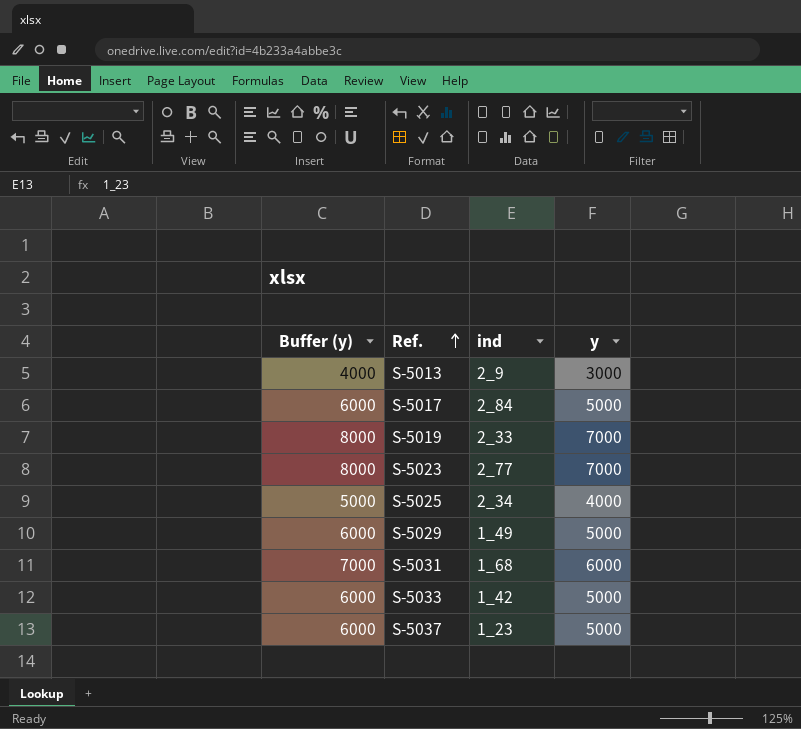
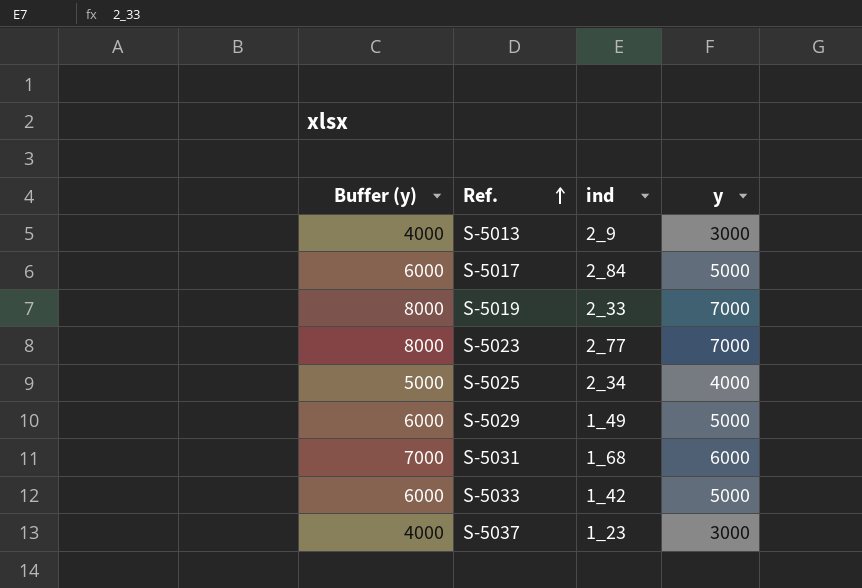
S-5037 | Buffer (y): 6000 -> 4000
S-5037 | y: 5000 -> 3000

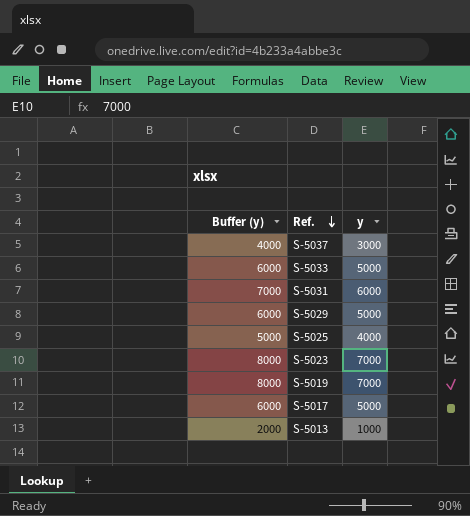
row order: Ref. ascending -> Ref. descending
column ind | position: 3 -> none
S-5013 | Buffer (y): 4000 -> 2000
S-5013 | y: 3000 -> 1000

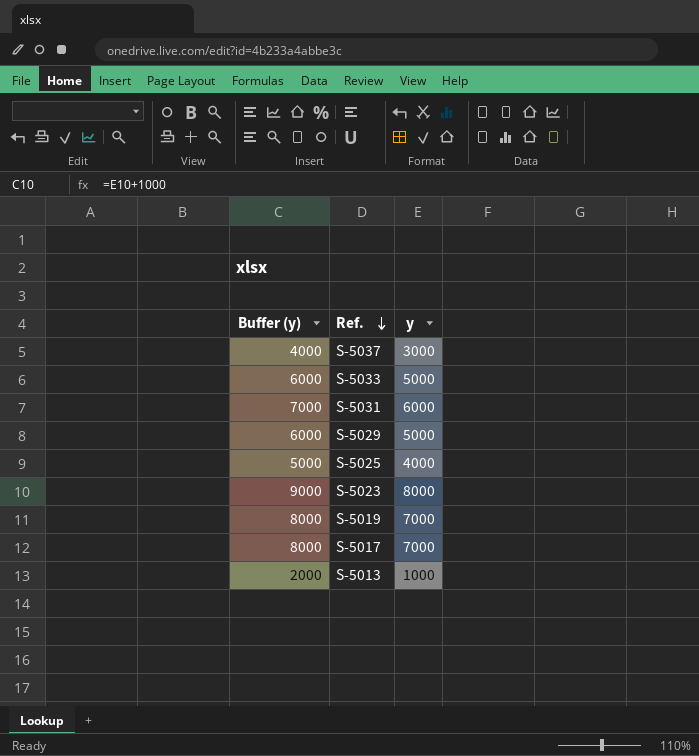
S-5023 | Buffer (y): 8000 -> 9000
S-5023 | y: 7000 -> 8000
S-5017 | Buffer (y): 6000 -> 8000
S-5017 | y: 5000 -> 7000

